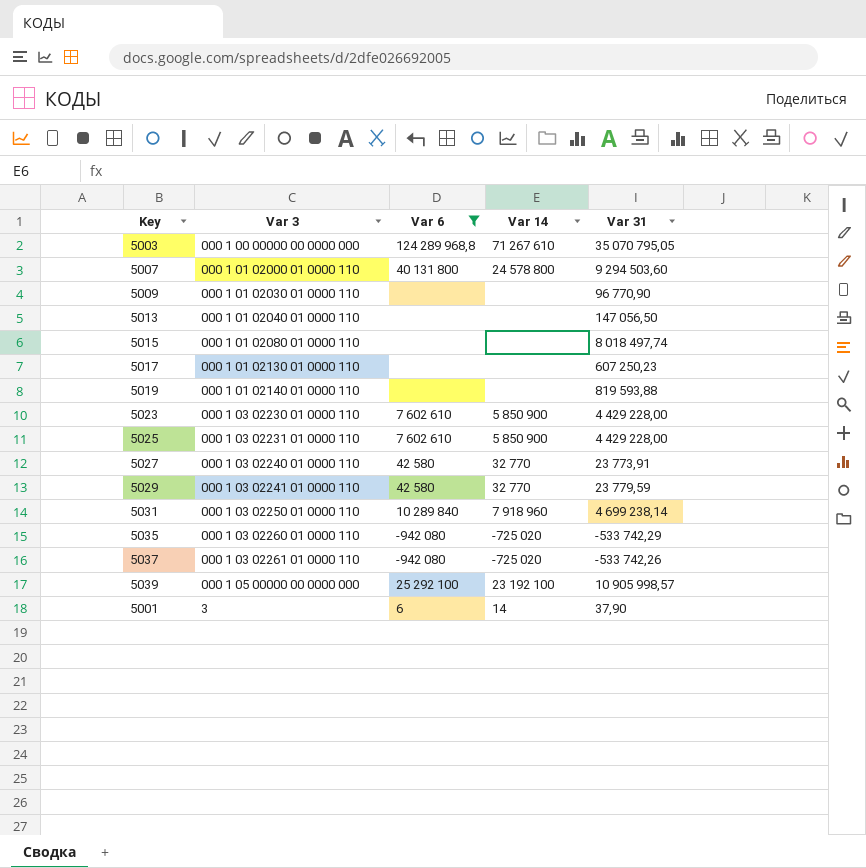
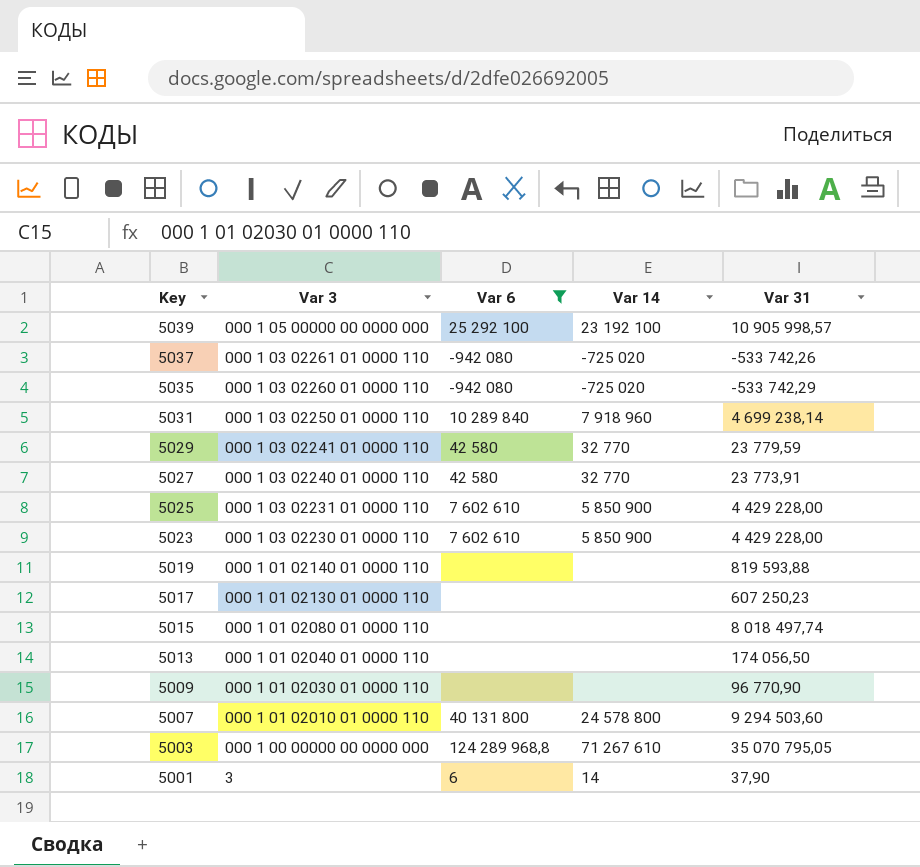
row order: Var 3 ascending -> Key descending
5013 | Var 31: 147 056,50 -> 174 056,50
5007 | Var 3: 000 1 01 02000 01 0000 110 -> 000 1 01 02010 01 0000 110

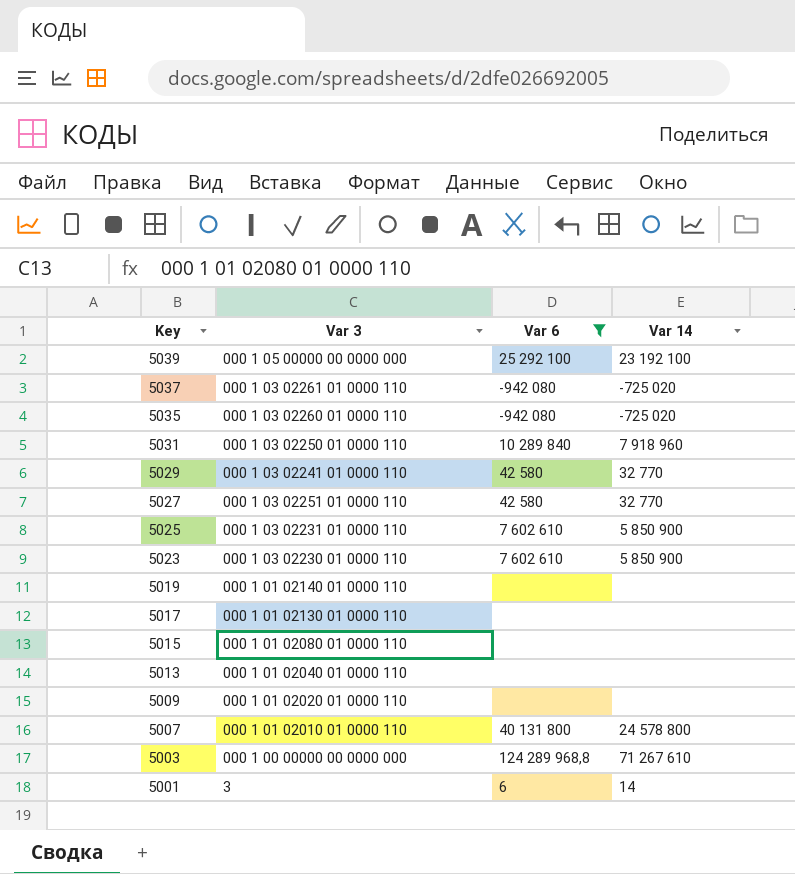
column Var 31 | position: 5 -> none
5027 | Var 3: 000 1 03 02240 01 0000 110 -> 000 1 03 02251 01 0000 110
5009 | Var 3: 000 1 01 02030 01 0000 110 -> 000 1 01 02020 01 0000 110

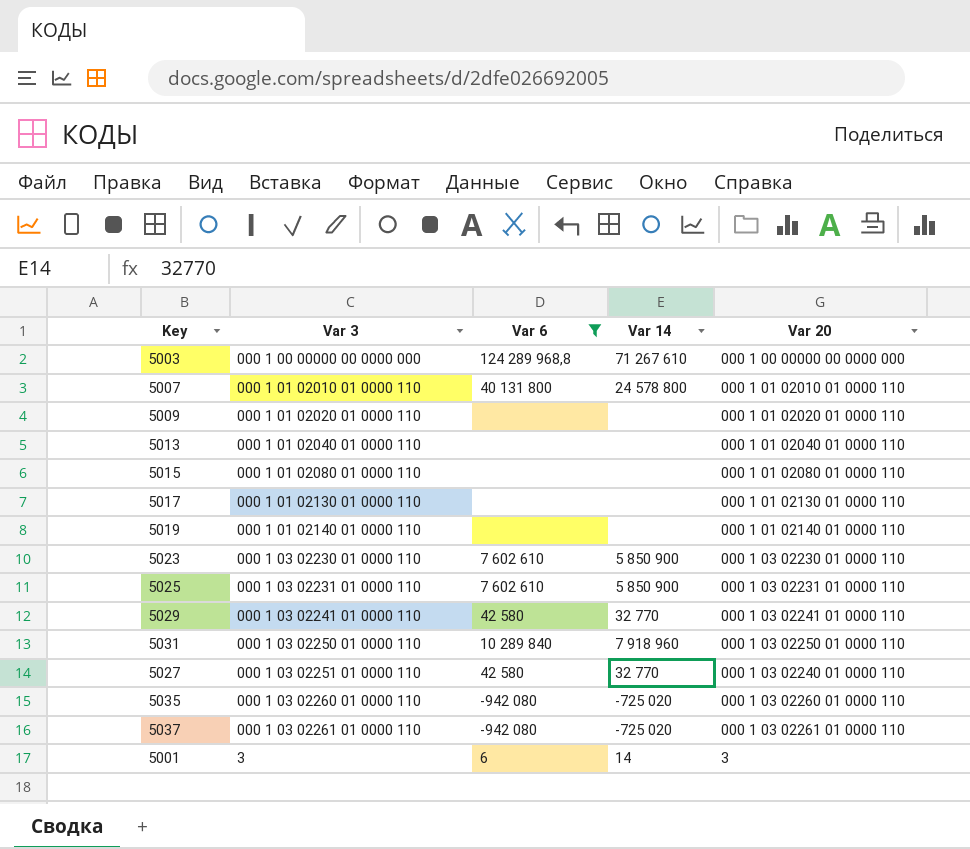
row order: Key descending -> Var 3 ascending
column Var 20 | position: none -> 5
row 5039: 000 1 05 00000 00 0000 000 | 25 292 100 | 23 192 100 -> none

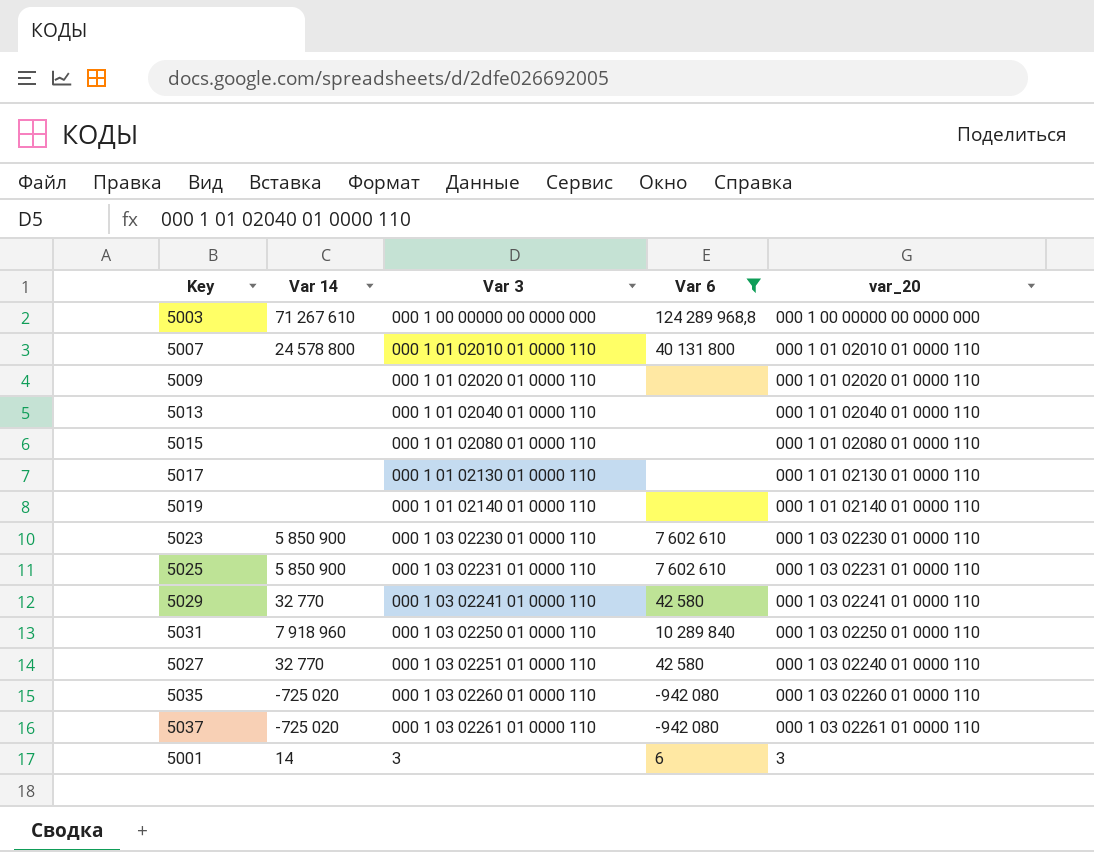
column Var 14 | position: 4 -> 2
column name: Var 20 -> var_20

